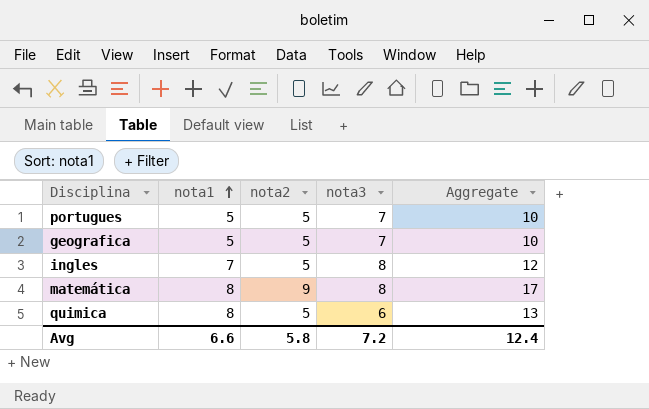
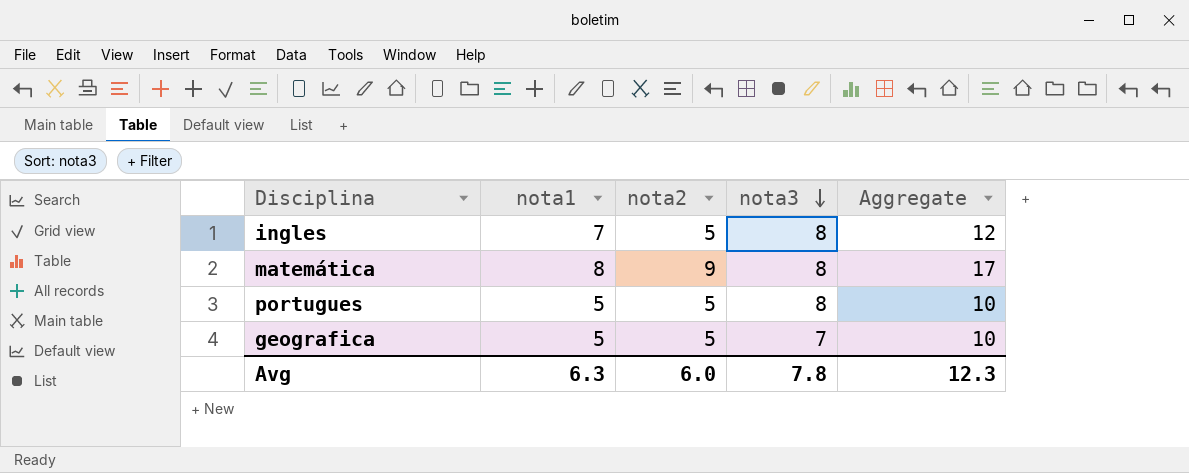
row order: nota1 ascending -> nota3 descending
row quimica: 8 | 5 | 6 | 13 -> none
portugues | nota3: 7 -> 8
Avg | nota1: 6.6 -> 6.3
Avg | nota2: 5.8 -> 6.0
Avg | nota3: 7.2 -> 7.8
Avg | Aggregate: 12.4 -> 12.3

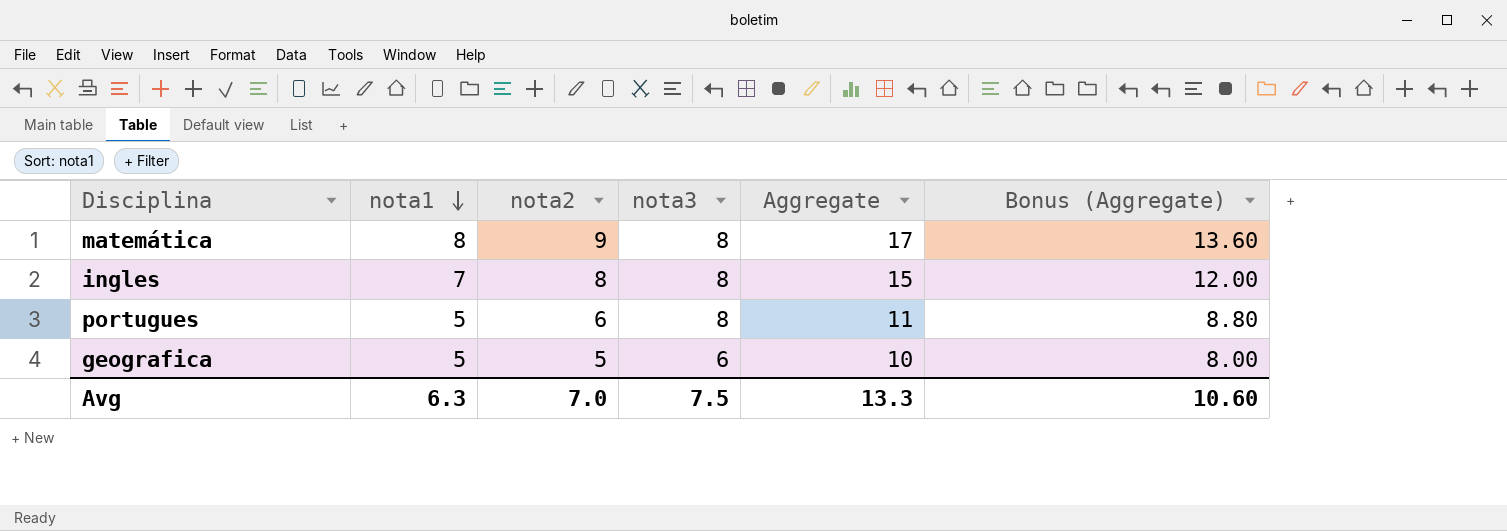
row order: nota3 descending -> nota1 descending
column Bonus (Aggregate) | formula: none -> [Aggregate] * 0.8
ingles | nota2: 5 -> 8
ingles | Aggregate: 12 -> 15
portugues | nota2: 5 -> 6
portugues | Aggregate: 10 -> 11
geografica | nota3: 7 -> 6
Avg | nota2: 6.0 -> 7.0
Avg | nota3: 7.8 -> 7.5
Avg | Aggregate: 12.3 -> 13.3

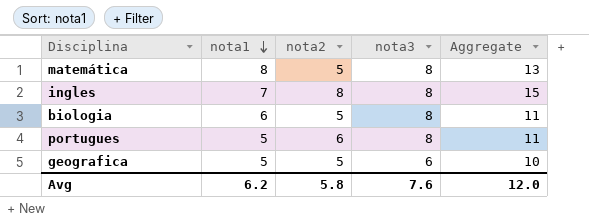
column Bonus (Aggregate) | formula: [Aggregate] * 0.8 -> none
matemática | nota2: 9 -> 5
matemática | Aggregate: 17 -> 13
row biologia: none -> 6 | 5 | 8 | 11
Avg | nota1: 6.3 -> 6.2
Avg | nota2: 7.0 -> 5.8
Avg | nota3: 7.5 -> 7.6
Avg | Aggregate: 13.3 -> 12.0

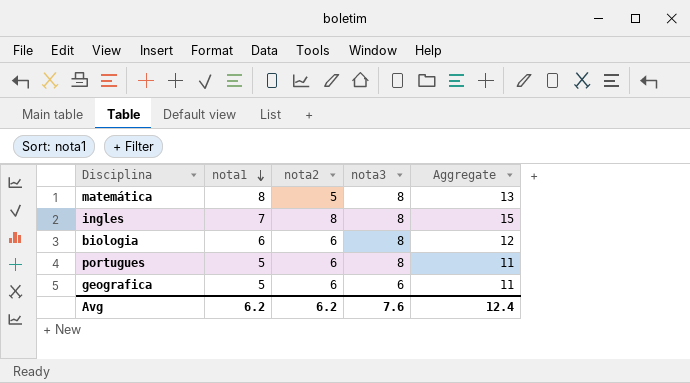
biologia | nota2: 5 -> 6
biologia | Aggregate: 11 -> 12
geografica | nota2: 5 -> 6
geografica | Aggregate: 10 -> 11
Avg | nota2: 5.8 -> 6.2
Avg | Aggregate: 12.0 -> 12.4

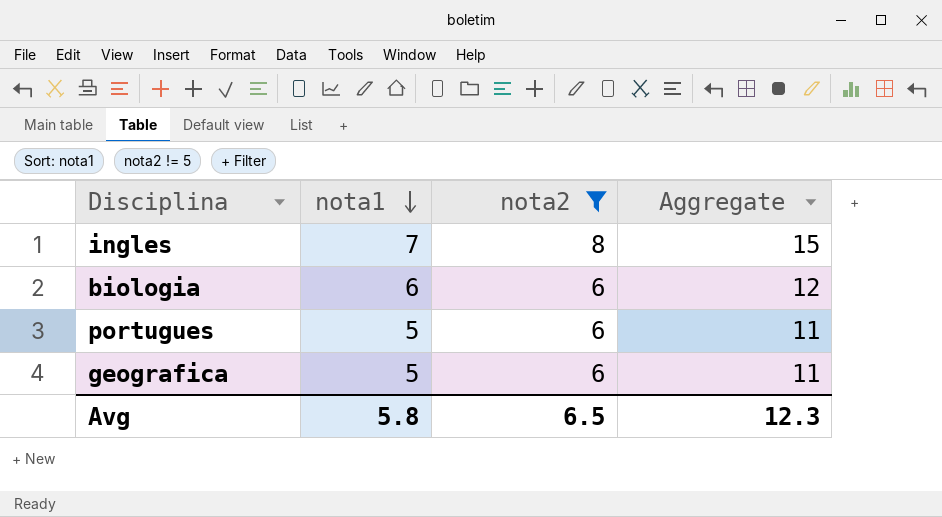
filter: none -> nota2 != 5
column nota3 | position: 4 -> none
Avg | nota1: 6.2 -> 5.8
Avg | nota2: 6.2 -> 6.5
Avg | Aggregate: 12.4 -> 12.3

